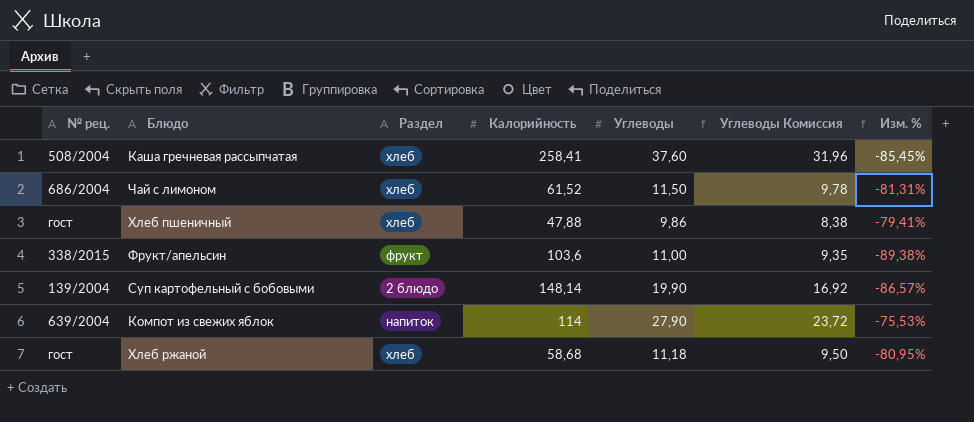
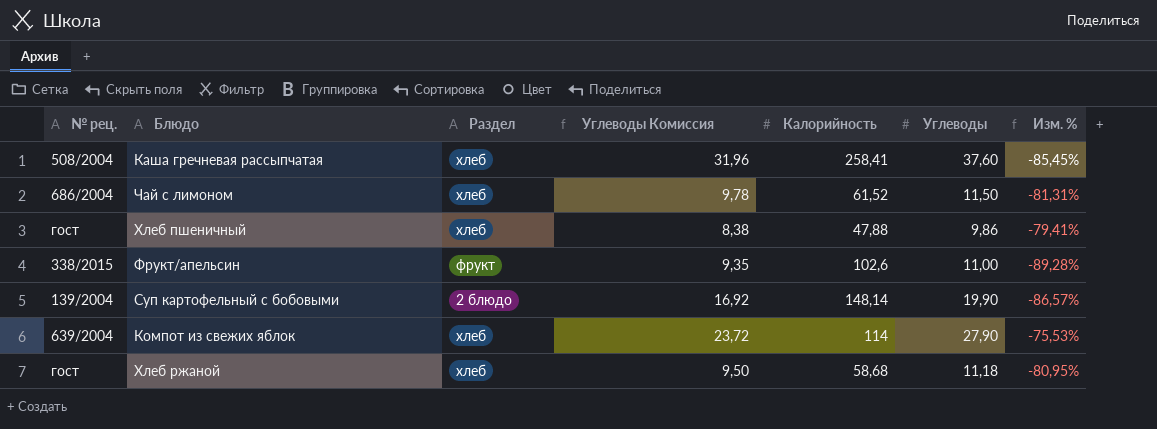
column Углеводы Комиссия | position: 6 -> 4
Фрукт/апельсин | Калорийность: 103,6 -> 102,6
Фрукт/апельсин | Изм. %: -89,38% -> -89,28%
Компот из свежих яблок | Раздел: напиток -> хлеб

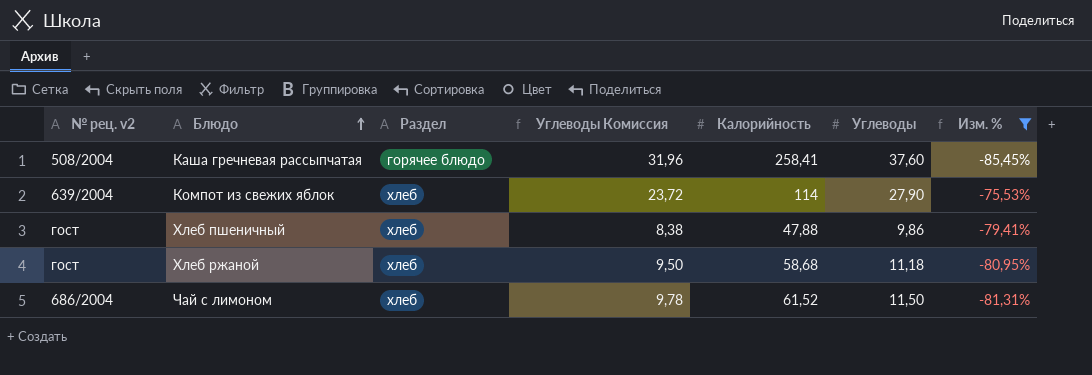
filter: none -> Изм. % >= -85,45%
row order: none -> Блюдо ascending
column name: № рец. -> № рец. v2
Каша гречневая рассыпчатая | Раздел: хлеб -> горячее блюдо

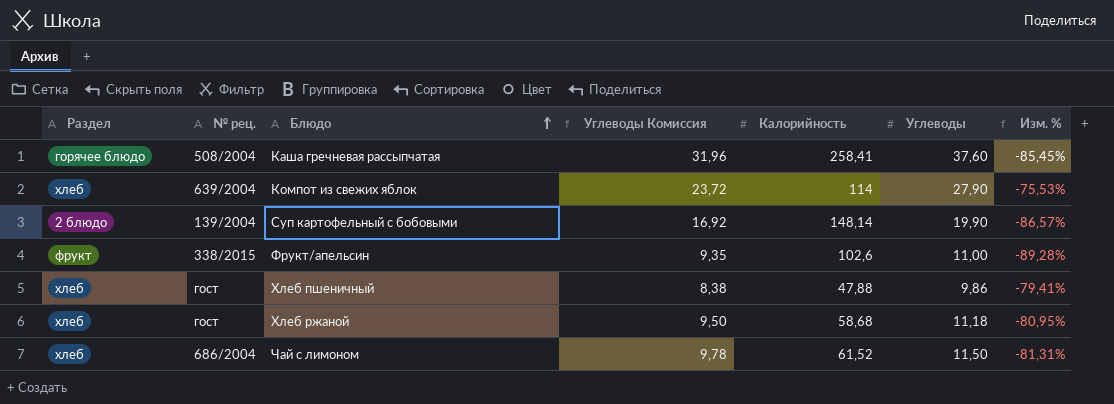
filter: Изм. % >= -85,45% -> none
column Раздел | position: 3 -> 1
column name: № рец. v2 -> № рец.

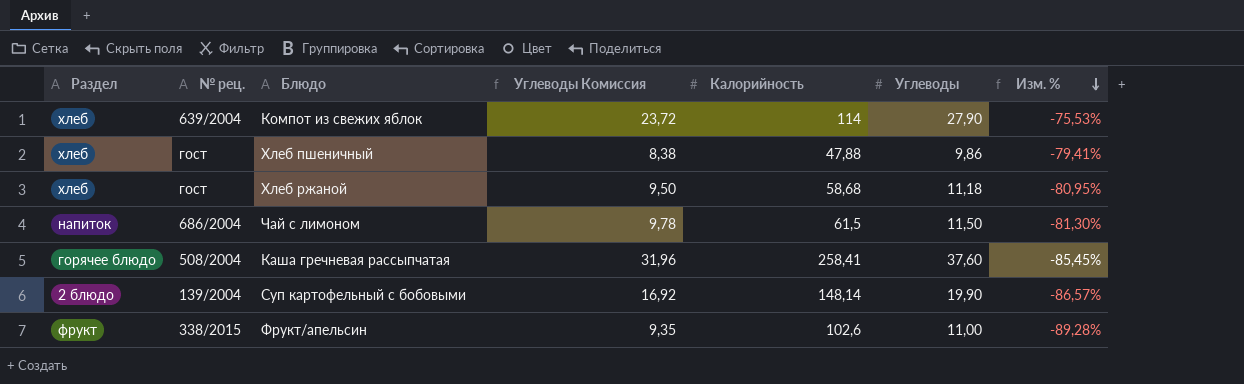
row order: Блюдо ascending -> Изм. % descending
Чай с лимоном | Раздел: хлеб -> напиток
Чай с лимоном | Калорийность: 61,52 -> 61,5
Чай с лимоном | Изм. %: -81,31% -> -81,30%

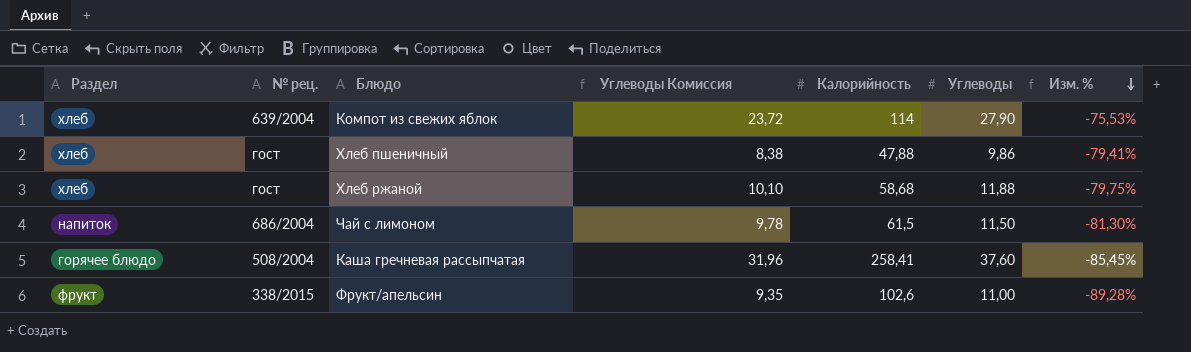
row Суп картофельный с бобовыми: 2 блюдо | 139/2004 | 16,92 | 148,14 | 19,90 | -86,57% -> none
Хлеб ржаной | Углеводы Комиссия: 9,50 -> 10,10
Хлеб ржаной | Углеводы: 11,18 -> 11,88
Хлеб ржаной | Изм. %: -80,95% -> -79,75%

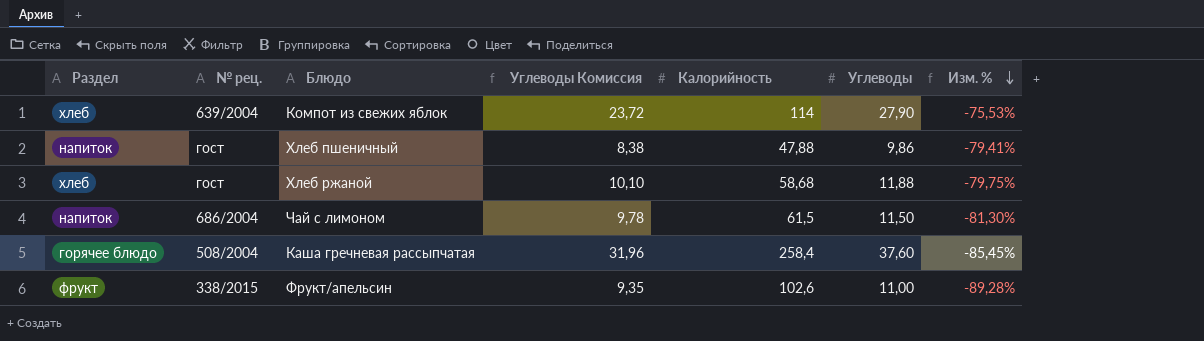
Хлеб пшеничный | Раздел: хлеб -> напиток
Каша гречневая рассыпчатая | Калорийность: 258,41 -> 258,4

